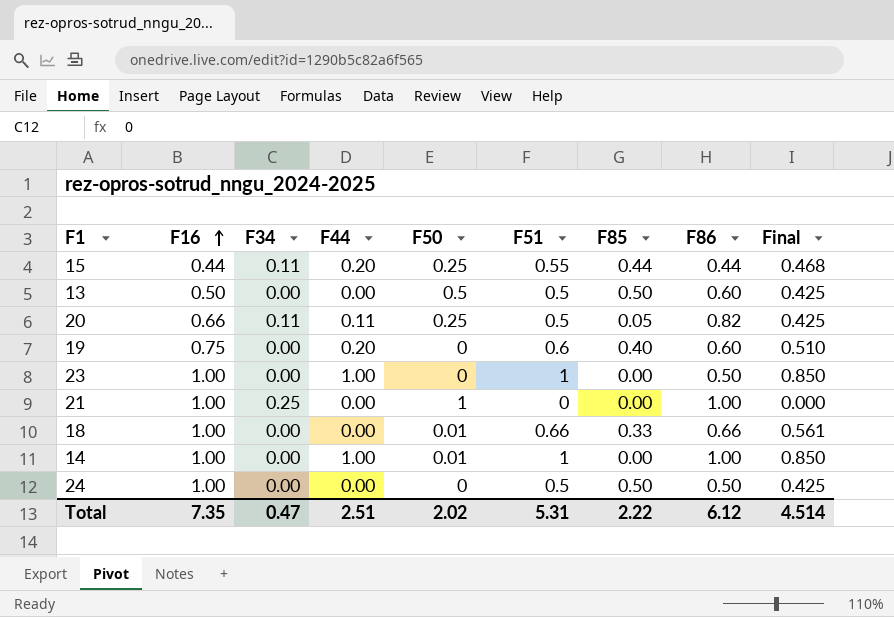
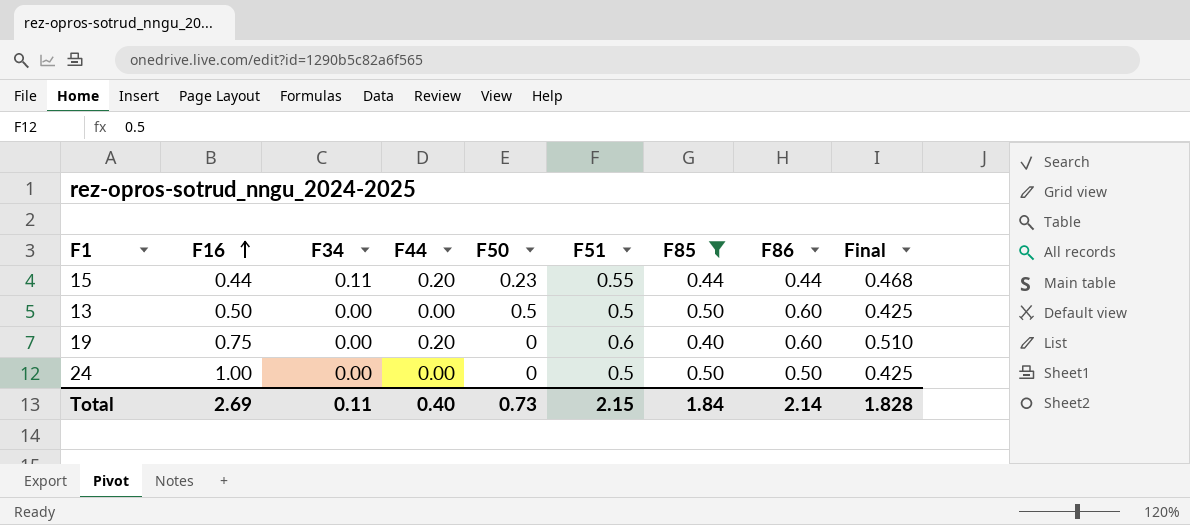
filter: none -> F85 >= 0.40
15 | F50: 0.25 -> 0.23
Total | F16: 7.35 -> 2.69
Total | F34: 0.47 -> 0.11
Total | F44: 2.51 -> 0.40
Total | F50: 2.02 -> 0.73
Total | F51: 5.31 -> 2.15
Total | F85: 2.22 -> 1.84
Total | F86: 6.12 -> 2.14
Total | Final: 4.514 -> 1.828

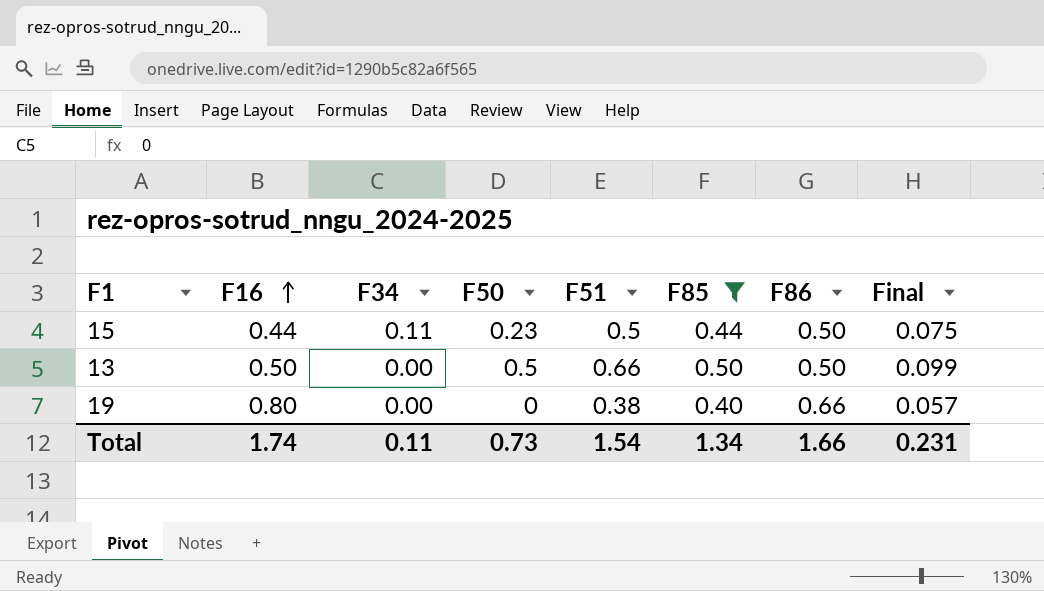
column F44 | position: 4 -> none
column Final | formula: [F51] * 0.85 -> [F51] * 0.15
row 24: 1.00 | 0.00 | 0.00 | 0 | 0.5 | 0.50 | 0.50 | 0.425 -> none
15 | F51: 0.55 -> 0.5
15 | F86: 0.44 -> 0.50
13 | F51: 0.5 -> 0.66
13 | F86: 0.60 -> 0.50
19 | F16: 0.75 -> 0.80
19 | F51: 0.6 -> 0.38
19 | F86: 0.60 -> 0.66
Total | F16: 2.69 -> 1.74
Total | F51: 2.15 -> 1.54
Total | F85: 1.84 -> 1.34
Total | F86: 2.14 -> 1.66
Total | Final: 1.828 -> 0.231

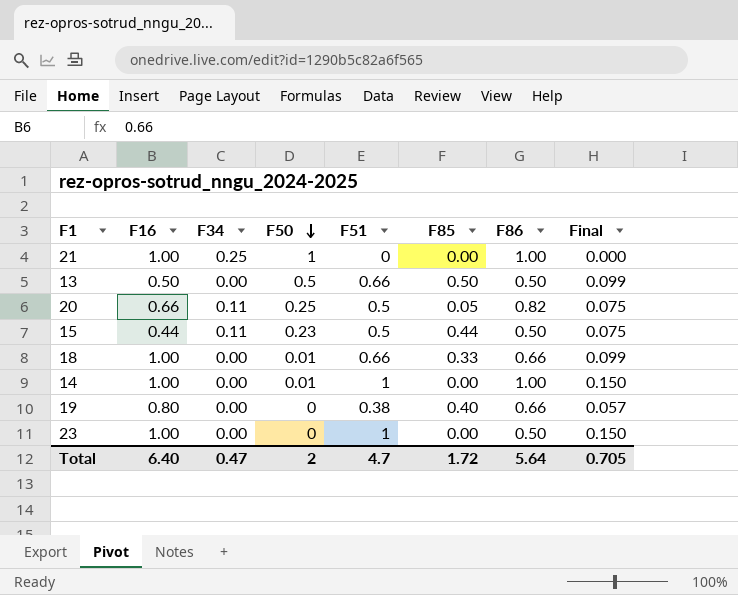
filter: F85 >= 0.40 -> none
row order: F16 ascending -> F50 descending
Total | F16: 1.74 -> 6.40
Total | F34: 0.11 -> 0.47
Total | F50: 0.73 -> 2
Total | F51: 1.54 -> 4.7
Total | F85: 1.34 -> 1.72
Total | F86: 1.66 -> 5.64
Total | Final: 0.231 -> 0.705

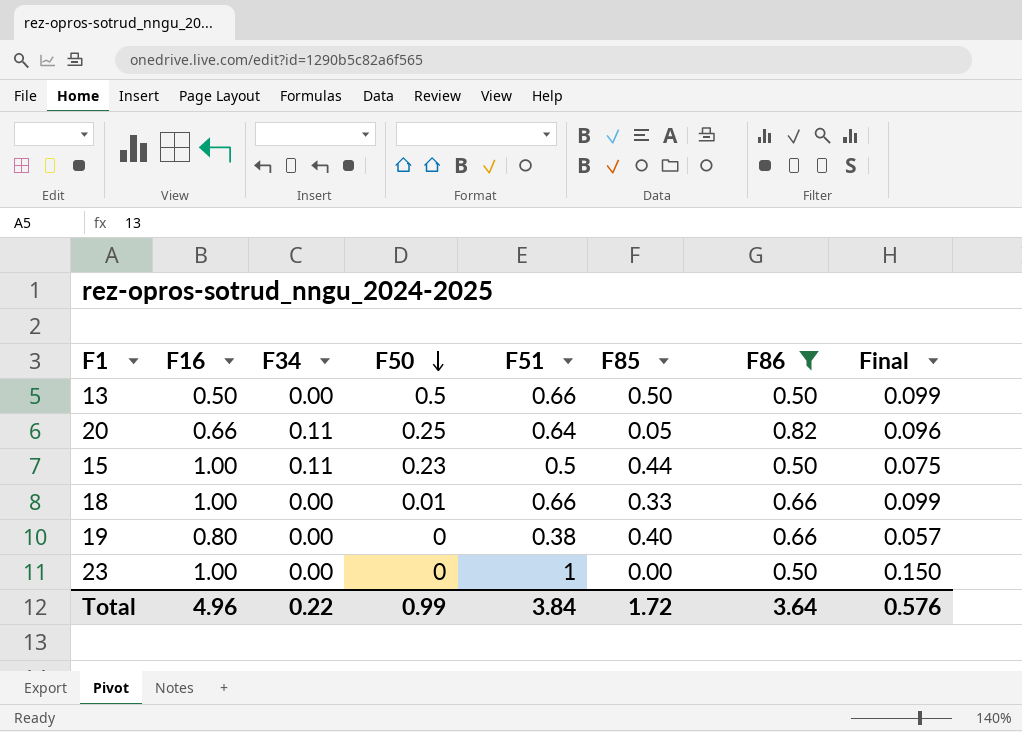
filter: none -> F86 != 1.00
20 | F51: 0.5 -> 0.64
20 | Final: 0.075 -> 0.096
15 | F16: 0.44 -> 1.00
Total | F16: 6.40 -> 4.96
Total | F34: 0.47 -> 0.22
Total | F50: 2 -> 0.99
Total | F51: 4.7 -> 3.84
Total | F86: 5.64 -> 3.64
Total | Final: 0.705 -> 0.576

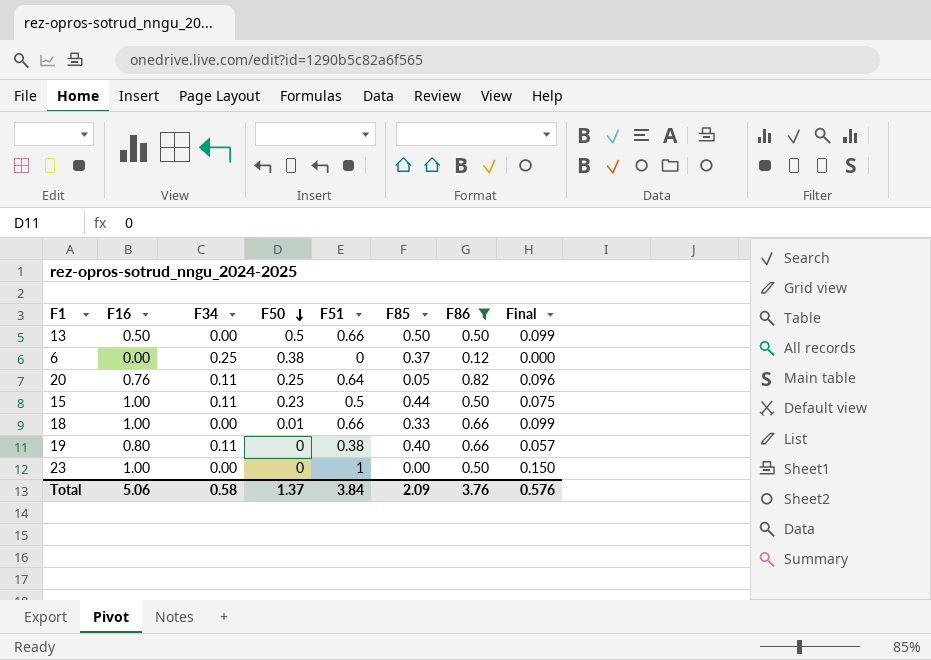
row 6: none -> 0.00 | 0.25 | 0.38 | 0 | 0.37 | 0.12 | 0.000
20 | F16: 0.66 -> 0.76
19 | F34: 0.00 -> 0.11
Total | F16: 4.96 -> 5.06
Total | F34: 0.22 -> 0.58
Total | F50: 0.99 -> 1.37
Total | F85: 1.72 -> 2.09
Total | F86: 3.64 -> 3.76

